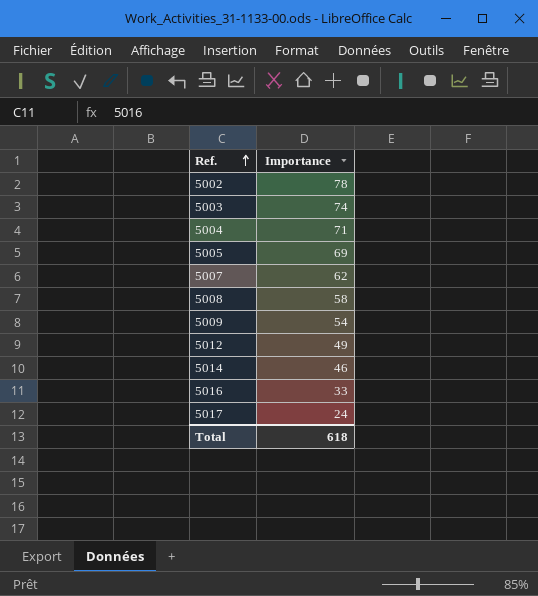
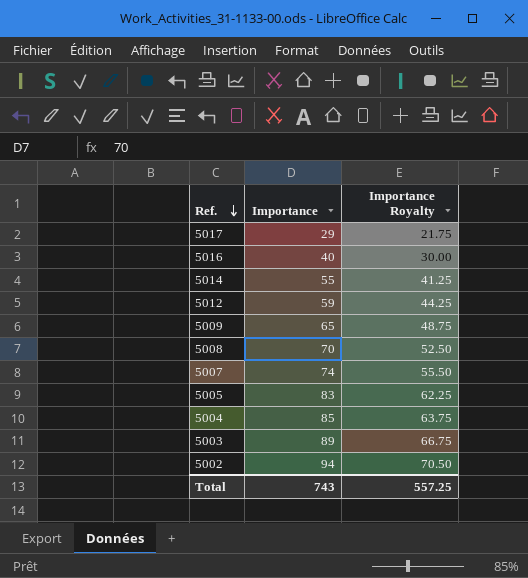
row order: Ref. ascending -> Ref. descending
column Importance Royalty | formula: none -> [Importance] * 0.75
5017 | Importance: 24 -> 29
5016 | Importance: 33 -> 40
5014 | Importance: 46 -> 55
5012 | Importance: 49 -> 59
5009 | Importance: 54 -> 65
5008 | Importance: 58 -> 70
5007 | Importance: 62 -> 74
5005 | Importance: 69 -> 83
5004 | Importance: 71 -> 85
5003 | Importance: 74 -> 89
5002 | Importance: 78 -> 94
Total | Importance: 618 -> 743

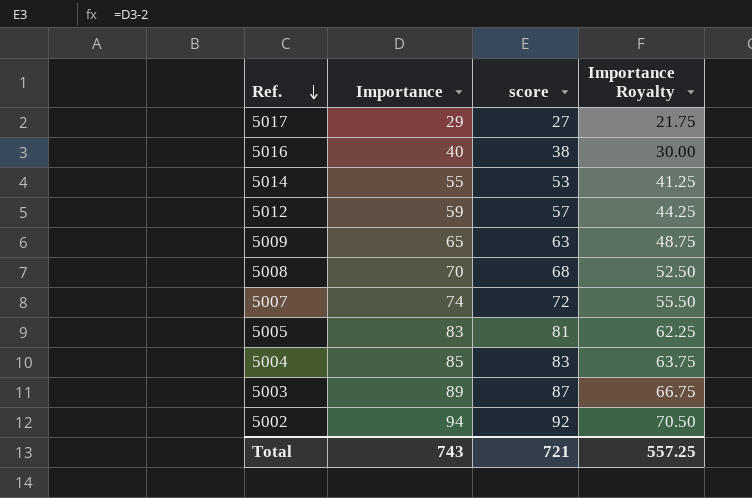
column score | formula: none -> [Importance] - 2

